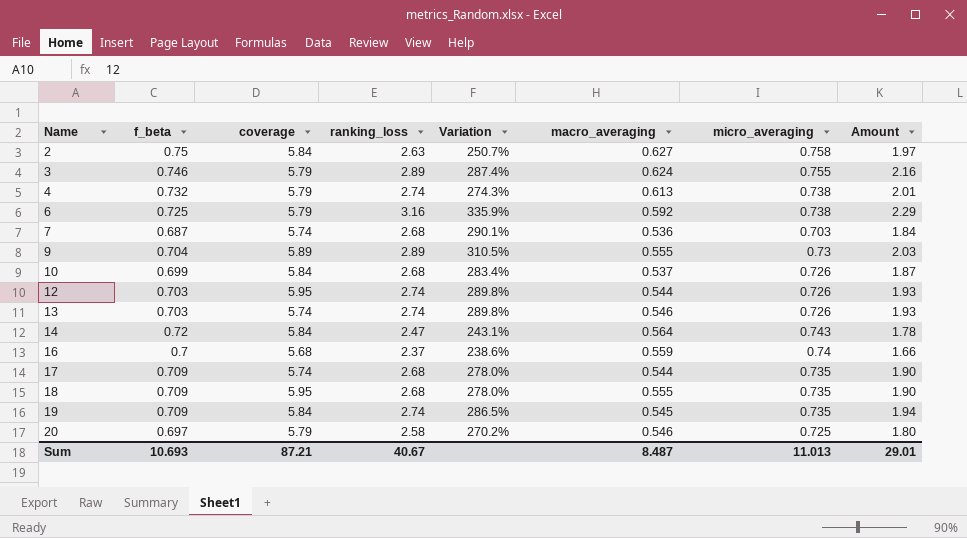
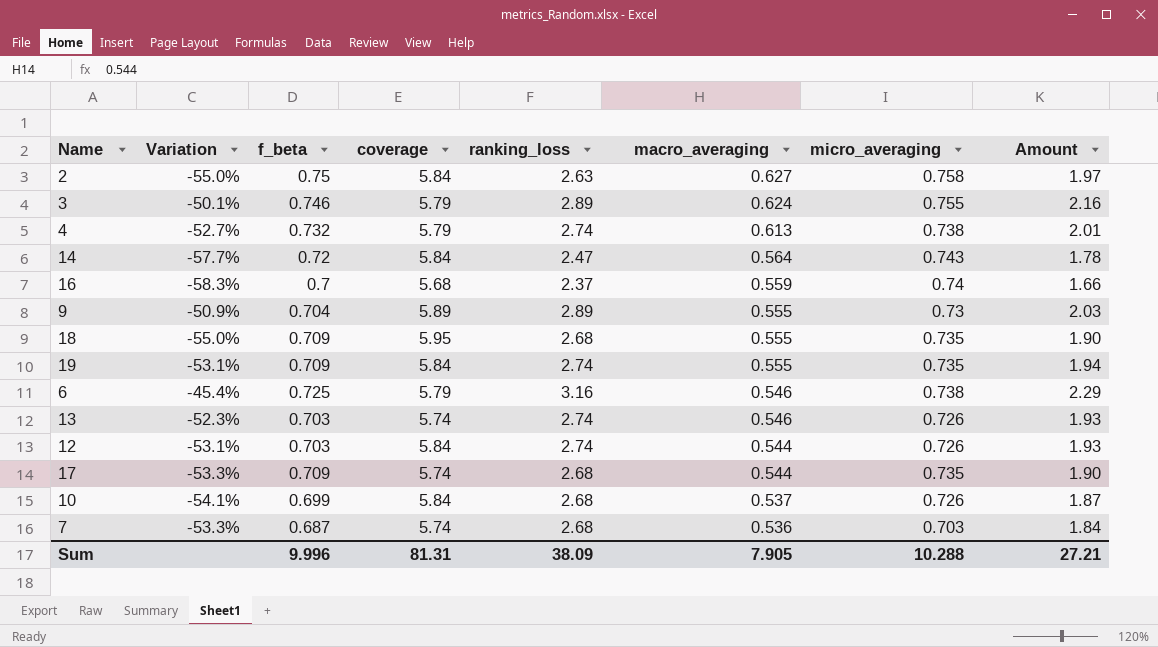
row order: Name ascending -> macro_averaging descending
column Variation | formula: ([ranking_loss] - [f_beta]) / [f_beta] -> ([ranking_loss] - [coverage]) / [coverage]
column Variation | position: 5 -> 2
row 20: 0.697 | 5.79 | 2.58 | 270.2% | 0.546 | 0.725 | 1.80 -> none
19 | macro_averaging: 0.545 -> 0.555
6 | macro_averaging: 0.592 -> 0.546
12 | coverage: 5.95 -> 5.84
Sum | f_beta: 10.693 -> 9.996
Sum | coverage: 87.21 -> 81.31
Sum | ranking_loss: 40.67 -> 38.09
Sum | macro_averaging: 8.487 -> 7.905
Sum | micro_averaging: 11.013 -> 10.288
Sum | Amount: 29.01 -> 27.21

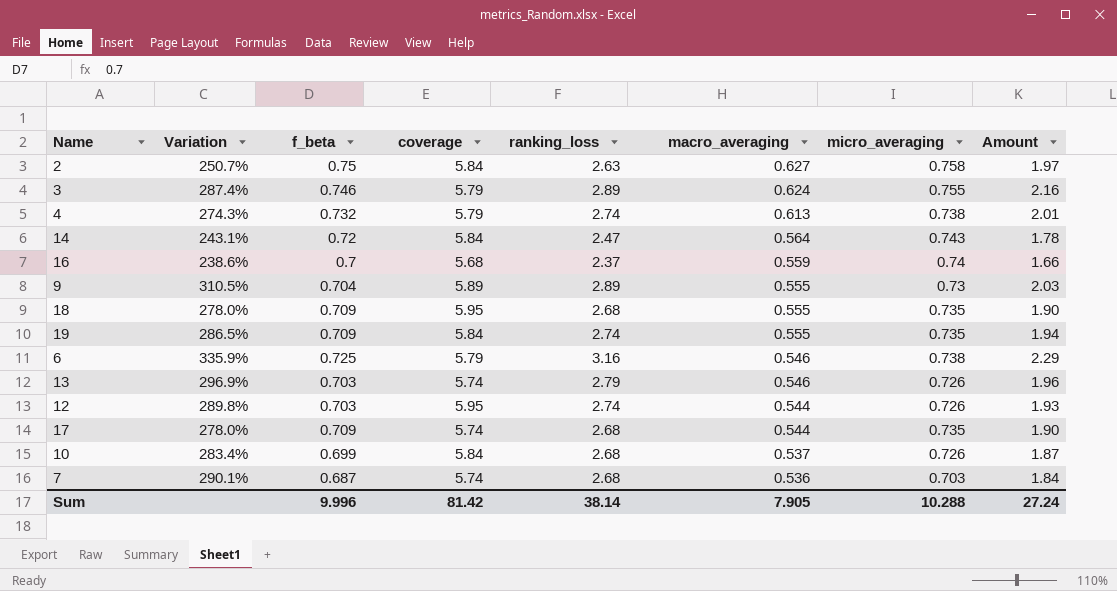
column Variation | formula: ([ranking_loss] - [coverage]) / [coverage] -> ([ranking_loss] - [f_beta]) / [f_beta]
13 | ranking_loss: 2.74 -> 2.79
13 | Amount: 1.93 -> 1.96
12 | coverage: 5.84 -> 5.95
Sum | coverage: 81.31 -> 81.42
Sum | ranking_loss: 38.09 -> 38.14
Sum | Amount: 27.21 -> 27.24

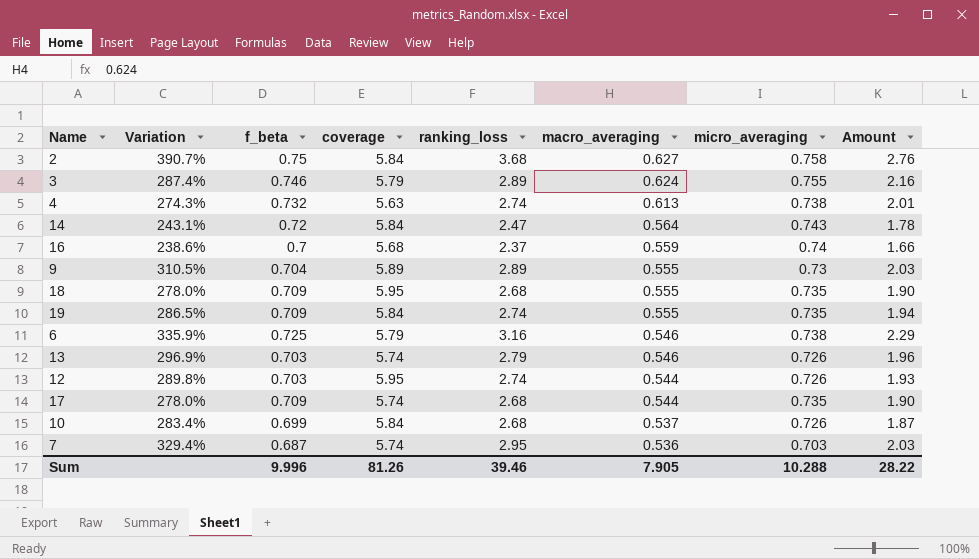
2 | Variation: 250.7% -> 390.7%
2 | ranking_loss: 2.63 -> 3.68
2 | Amount: 1.97 -> 2.76
4 | coverage: 5.79 -> 5.63
7 | Variation: 290.1% -> 329.4%
7 | ranking_loss: 2.68 -> 2.95
7 | Amount: 1.84 -> 2.03
Sum | coverage: 81.42 -> 81.26
Sum | ranking_loss: 38.14 -> 39.46
Sum | Amount: 27.24 -> 28.22

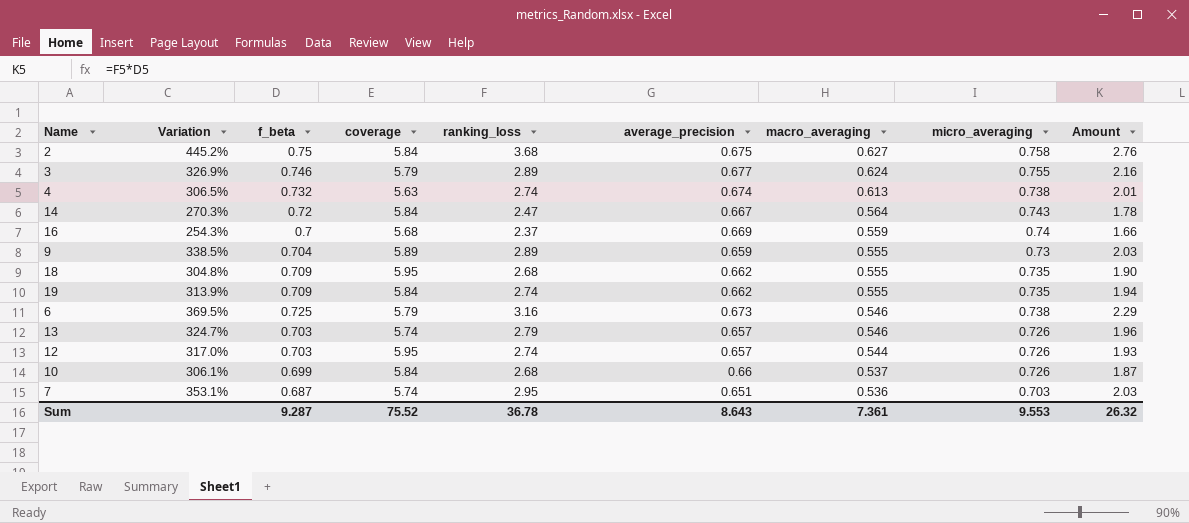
column Variation | formula: ([ranking_loss] - [f_beta]) / [f_beta] -> ([ranking_loss] - [average_precision]) / [average_precision]
column average_precision | position: none -> 6
row 17: 278.0% | 0.709 | 5.74 | 2.68 | 0.544 | 0.735 | 1.90 -> none
Sum | f_beta: 9.996 -> 9.287
Sum | coverage: 81.26 -> 75.52
Sum | ranking_loss: 39.46 -> 36.78
Sum | macro_averaging: 7.905 -> 7.361
Sum | micro_averaging: 10.288 -> 9.553
Sum | Amount: 28.22 -> 26.32

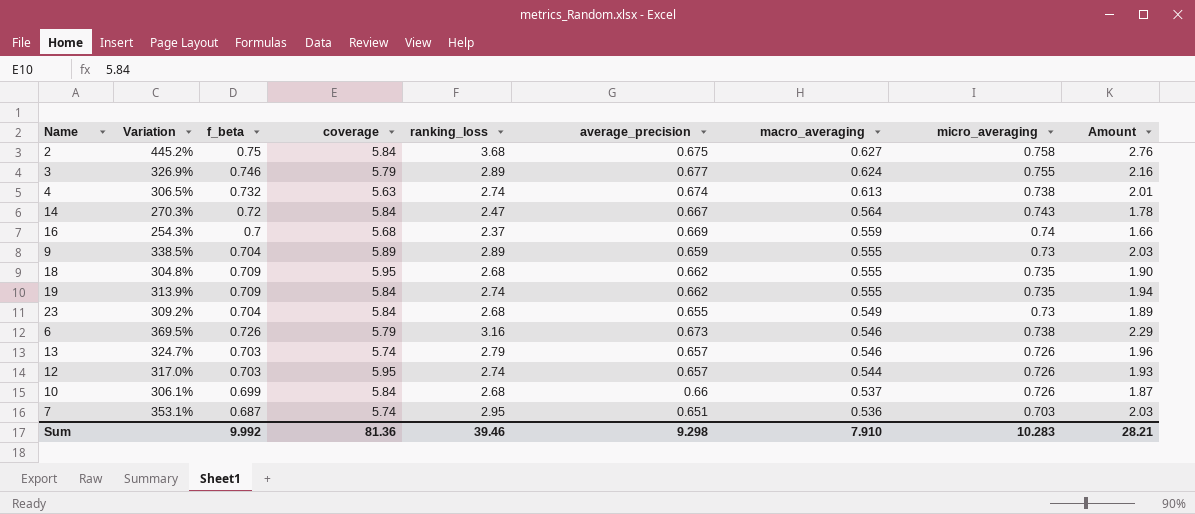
row 23: none -> 309.2% | 0.704 | 5.84 | 2.68 | 0.655 | 0.549 | 0.73 | 1.89
6 | f_beta: 0.725 -> 0.726
Sum | f_beta: 9.287 -> 9.992
Sum | coverage: 75.52 -> 81.36
Sum | ranking_loss: 36.78 -> 39.46
Sum | average_precision: 8.643 -> 9.298
Sum | macro_averaging: 7.361 -> 7.910
Sum | micro_averaging: 9.553 -> 10.283
Sum | Amount: 26.32 -> 28.21

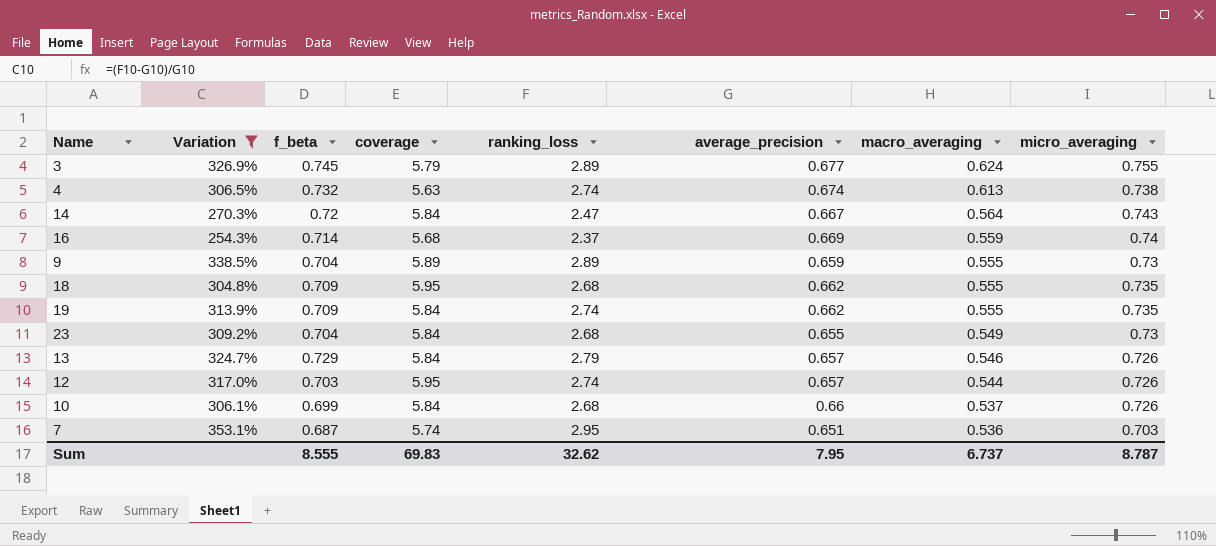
filter: none -> Variation <= 353.1%
column Amount | formula: [f_beta] * [ranking_loss] -> none
3 | f_beta: 0.746 -> 0.745
16 | f_beta: 0.7 -> 0.714
13 | f_beta: 0.703 -> 0.729
13 | coverage: 5.74 -> 5.84
Sum | f_beta: 9.992 -> 8.555
Sum | coverage: 81.36 -> 69.83
Sum | ranking_loss: 39.46 -> 32.62
Sum | average_precision: 9.298 -> 7.95
Sum | macro_averaging: 7.910 -> 6.737
Sum | micro_averaging: 10.283 -> 8.787

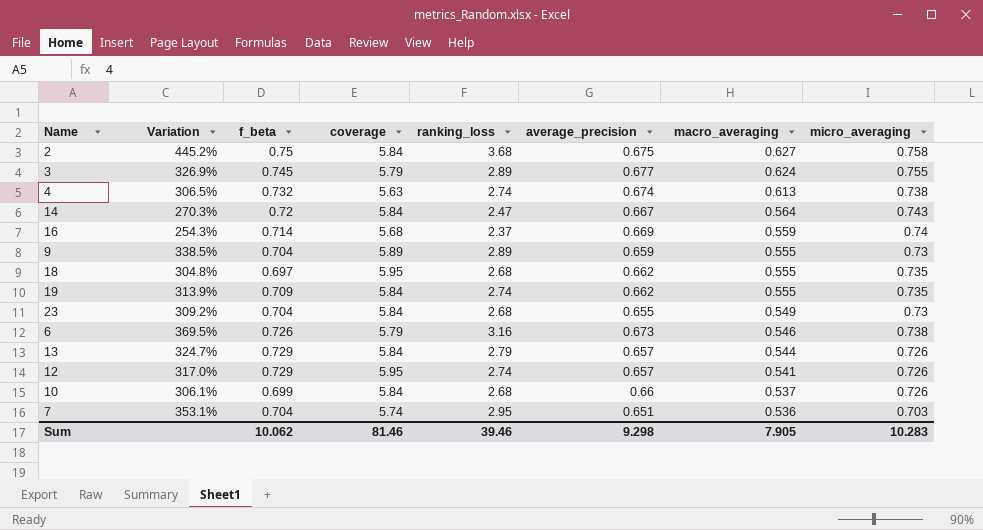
filter: Variation <= 353.1% -> none
18 | f_beta: 0.709 -> 0.697
13 | macro_averaging: 0.546 -> 0.544
12 | f_beta: 0.703 -> 0.729
12 | macro_averaging: 0.544 -> 0.541
7 | f_beta: 0.687 -> 0.704
Sum | f_beta: 8.555 -> 10.062
Sum | coverage: 69.83 -> 81.46
Sum | ranking_loss: 32.62 -> 39.46
Sum | average_precision: 7.95 -> 9.298
Sum | macro_averaging: 6.737 -> 7.905
Sum | micro_averaging: 8.787 -> 10.283

